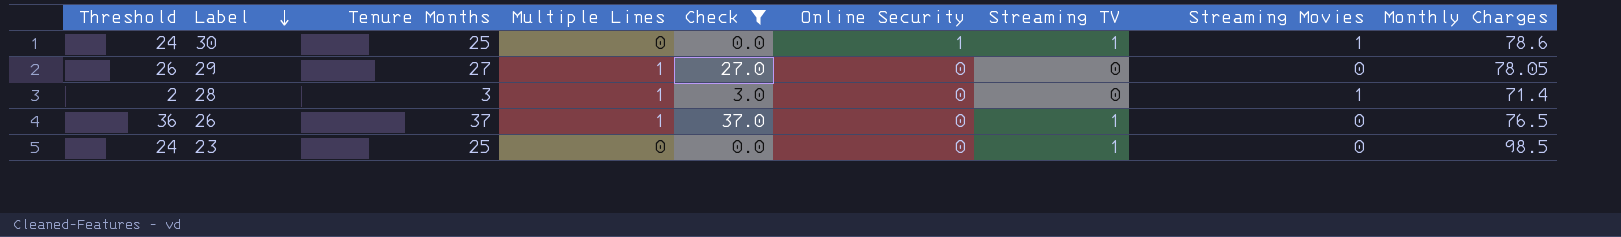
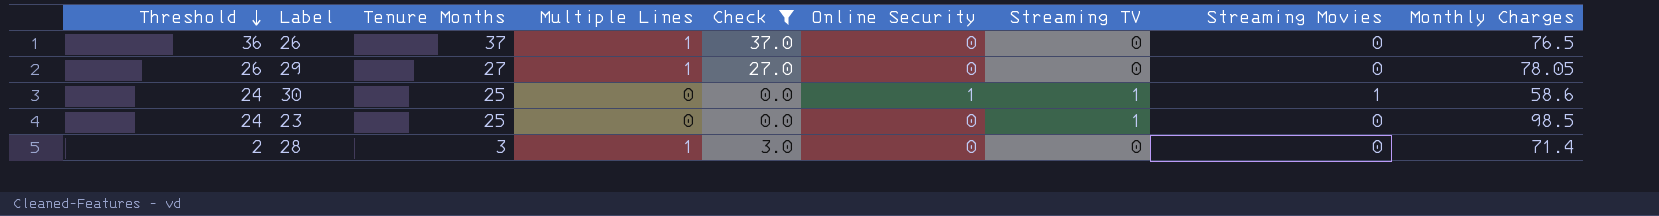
row order: Label descending -> Threshold descending
26 | Streaming TV: 1 -> 0
30 | Monthly Charges: 78.6 -> 58.6
28 | Streaming Movies: 1 -> 0

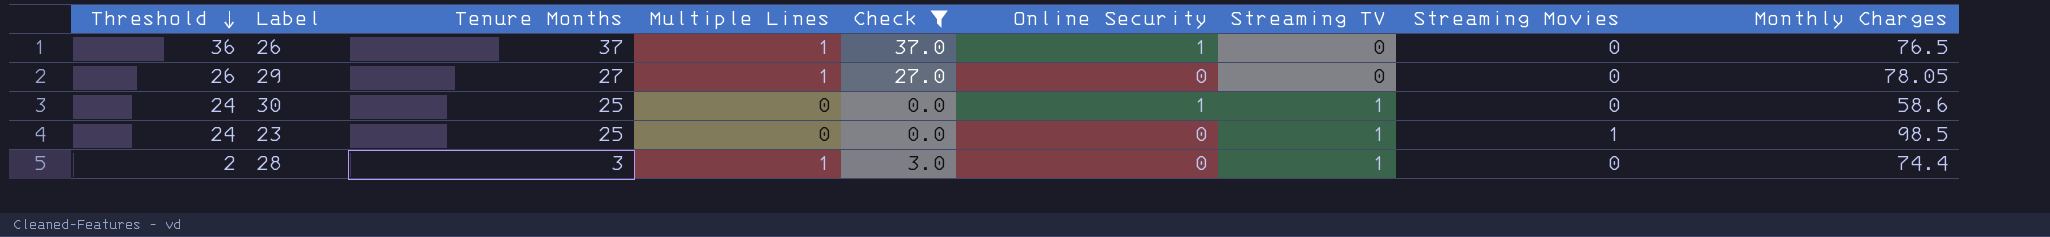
26 | Online Security: 0 -> 1
30 | Streaming Movies: 1 -> 0
23 | Streaming Movies: 0 -> 1
28 | Streaming TV: 0 -> 1
28 | Monthly Charges: 71.4 -> 74.4

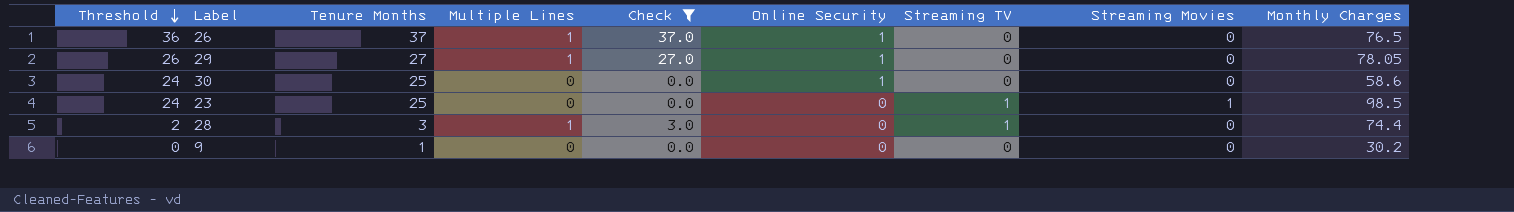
29 | Online Security: 0 -> 1
30 | Streaming TV: 1 -> 0
row 9: none -> 0 | 1 | 0 | 0.0 | 0 | 0 | 0 | 30.2

